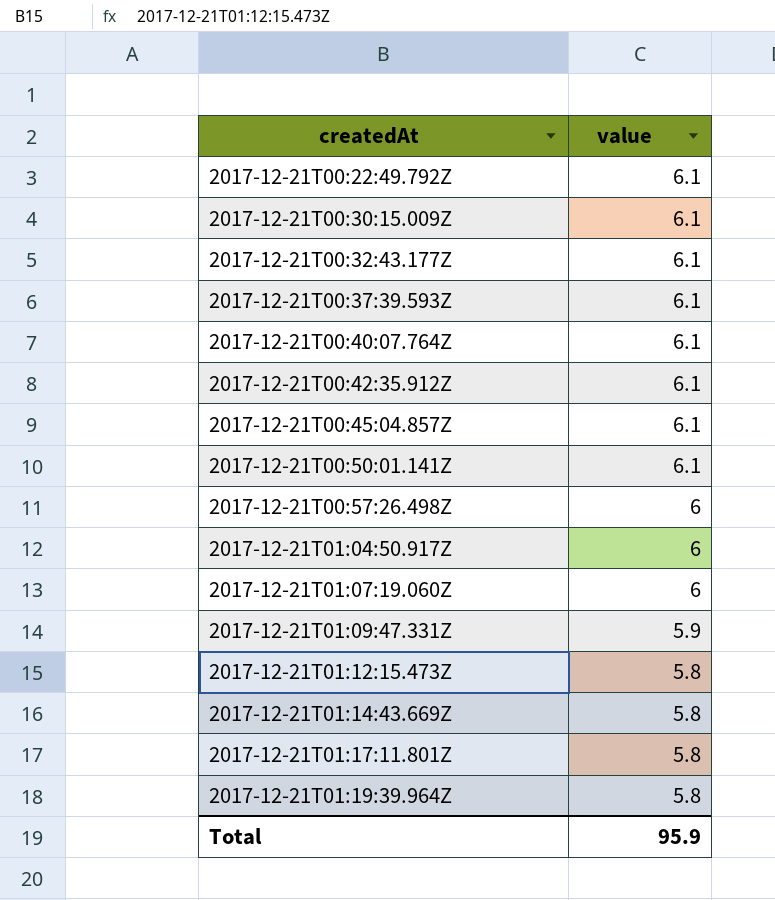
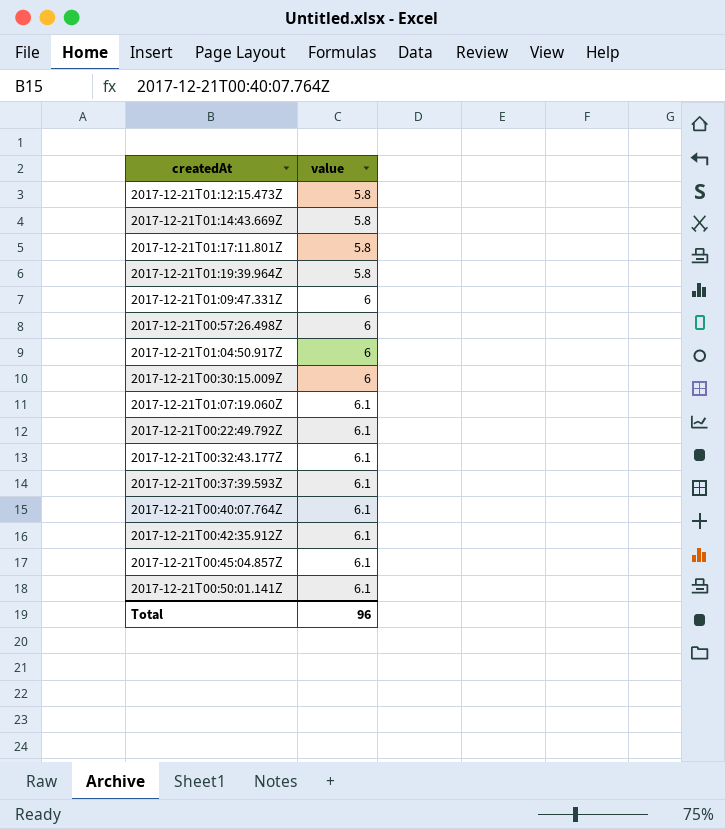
row order: createdAt ascending -> value ascending
2017-12-21T01:09:47.331Z | value: 5.9 -> 6
2017-12-21T00:30:15.009Z | value: 6.1 -> 6
2017-12-21T01:07:19.060Z | value: 6 -> 6.1
Total | value: 95.9 -> 96

